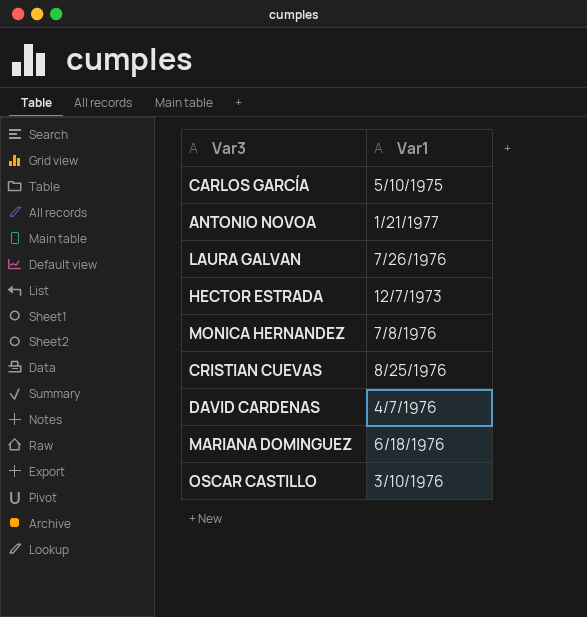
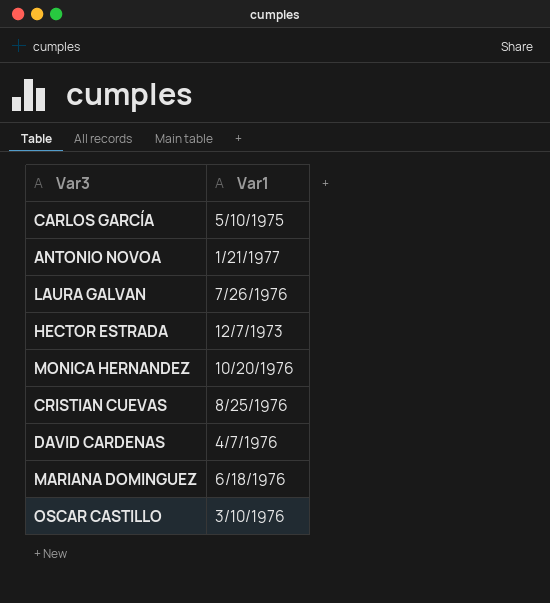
MONICA HERNANDEZ | Var1: 7/8/1976 -> 10/20/1976

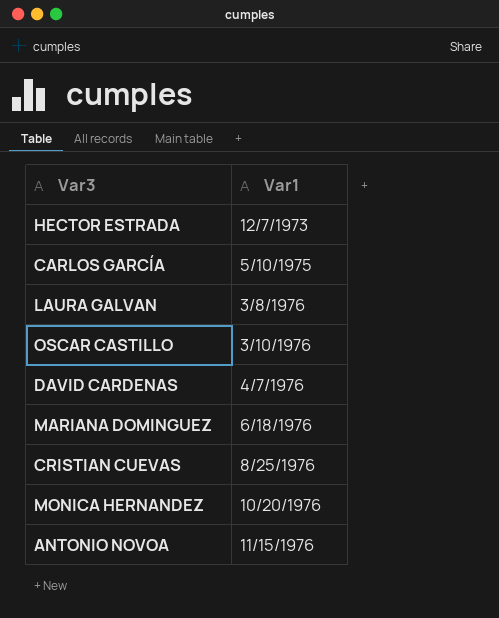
row order: none -> Var1 ascending
LAURA GALVAN | Var1: 7/26/1976 -> 3/8/1976
ANTONIO NOVOA | Var1: 1/21/1977 -> 11/15/1976

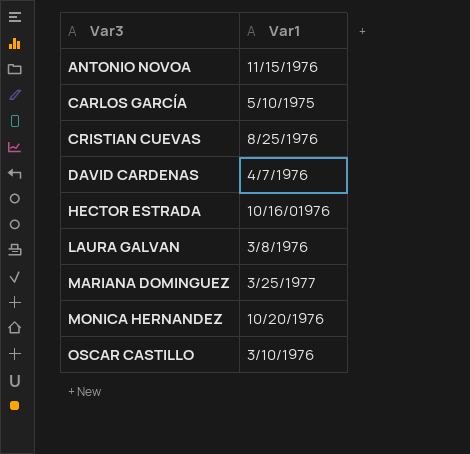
row order: Var1 ascending -> Var3 ascending
HECTOR ESTRADA | Var1: 12/7/1973 -> 10/16/01976
MARIANA DOMINGUEZ | Var1: 6/18/1976 -> 3/25/1977

